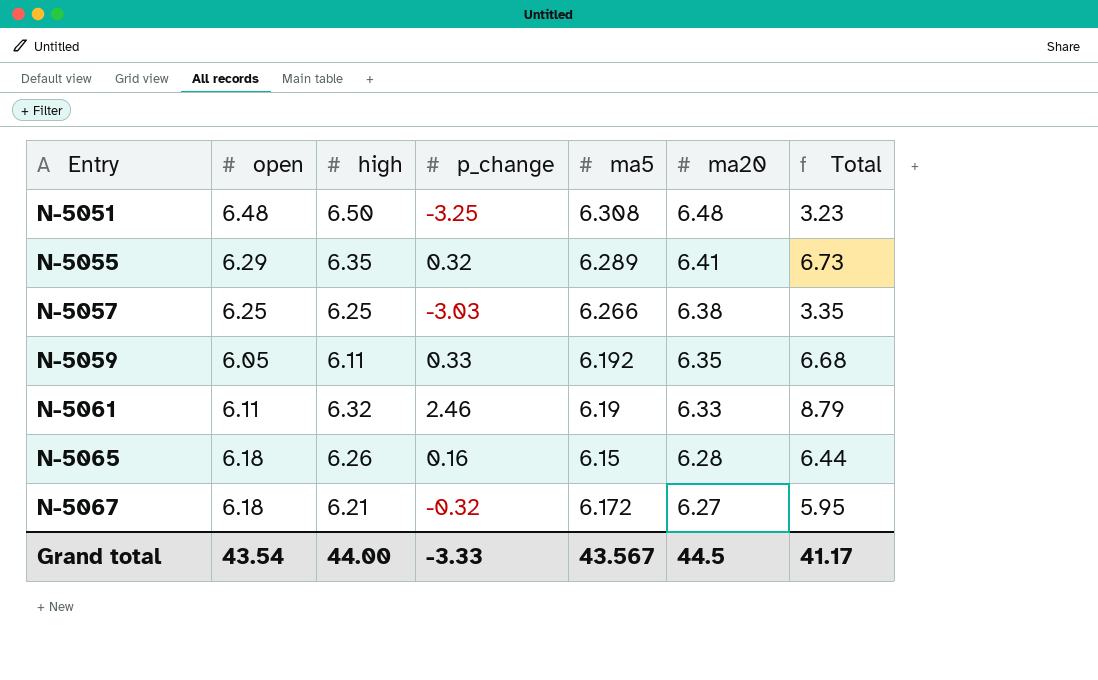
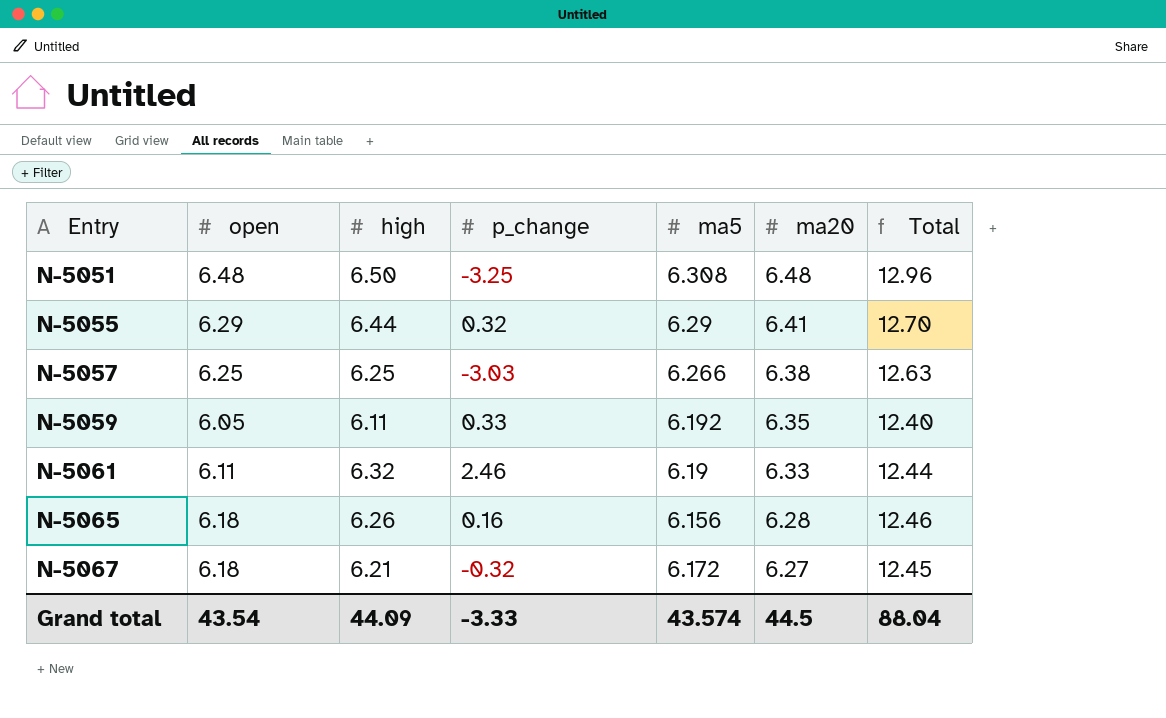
column Total | formula: [p_change] + [ma20] -> [open] + [ma20]
N-5055 | high: 6.35 -> 6.44
N-5055 | ma5: 6.289 -> 6.29
N-5065 | ma5: 6.15 -> 6.156
Grand total | high: 44.00 -> 44.09
Grand total | ma5: 43.567 -> 43.574
Grand total | Total: 41.17 -> 88.04

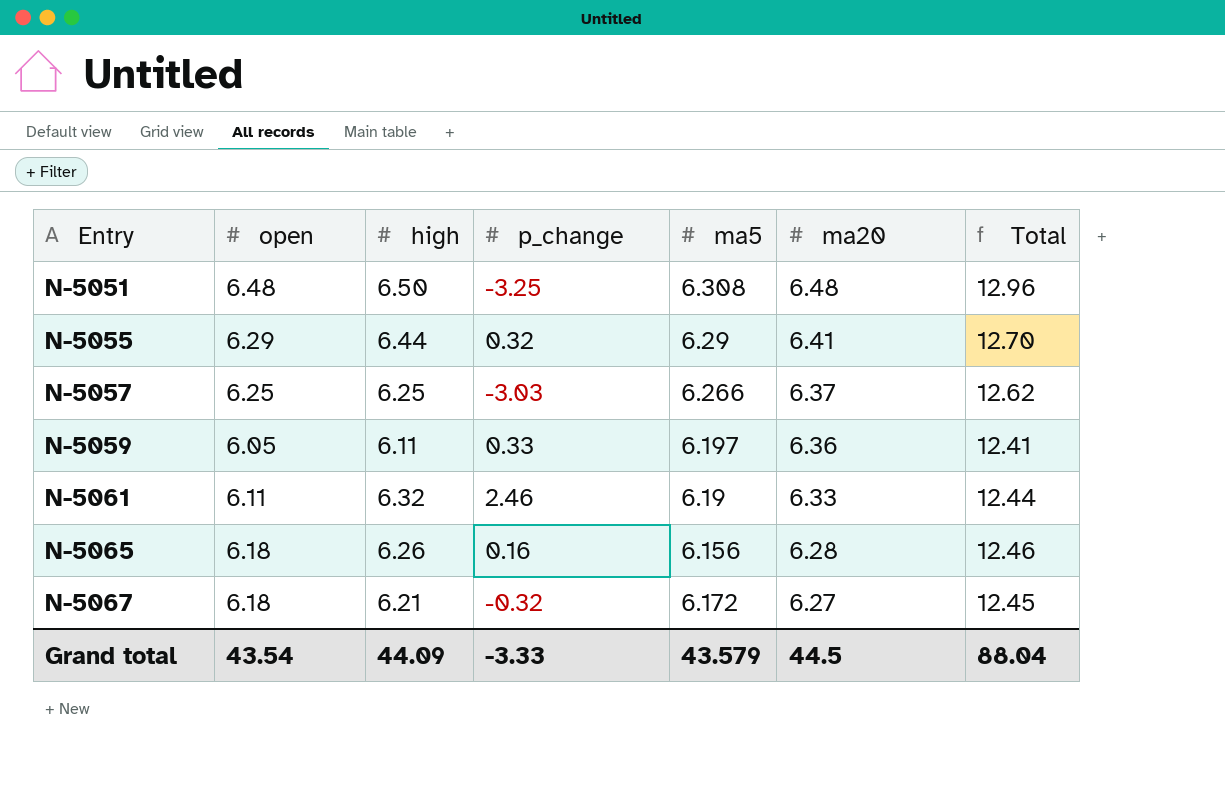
N-5057 | ma20: 6.38 -> 6.37
N-5057 | Total: 12.63 -> 12.62
N-5059 | ma5: 6.192 -> 6.197
N-5059 | ma20: 6.35 -> 6.36
N-5059 | Total: 12.40 -> 12.41
Grand total | ma5: 43.574 -> 43.579

